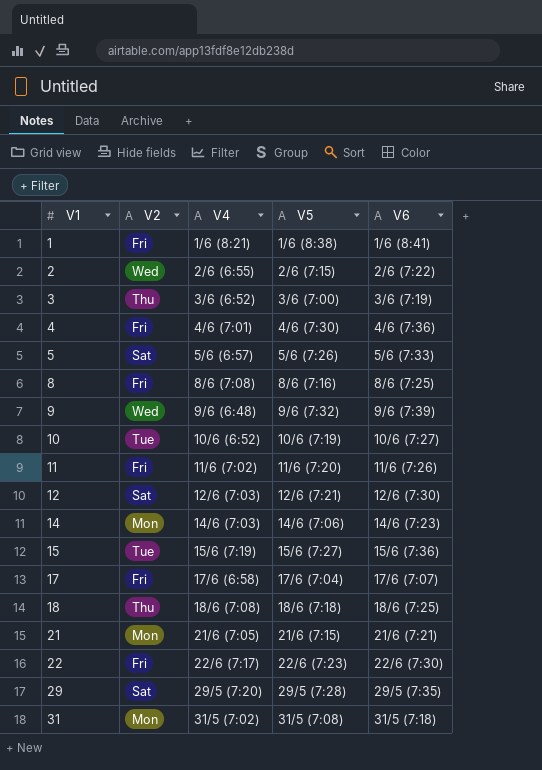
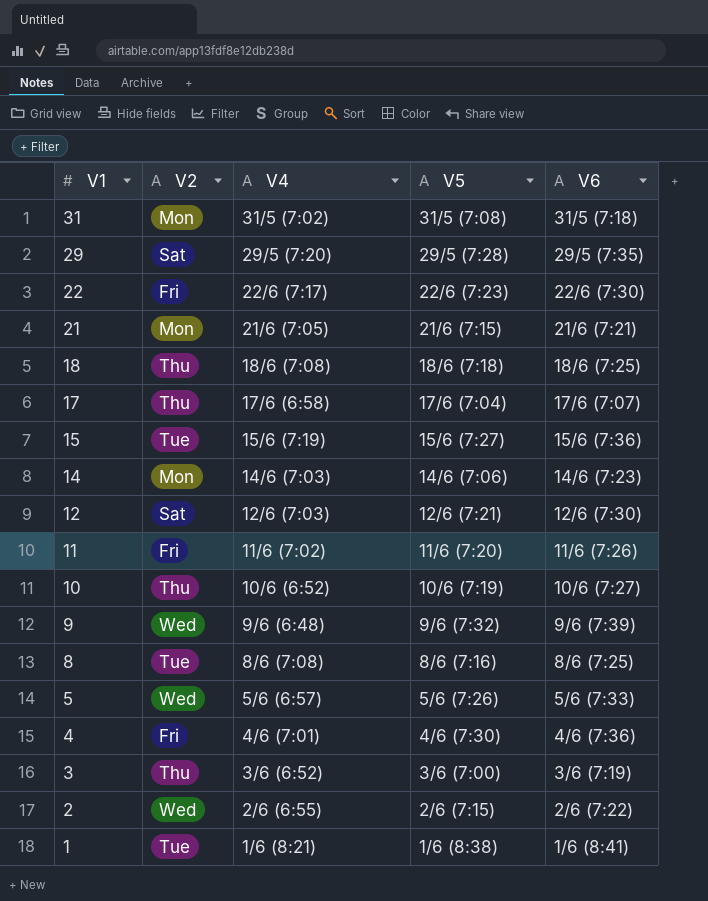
row order: V1 ascending -> V1 descending
17 | V2: Fri -> Thu
10 | V2: Tue -> Thu
8 | V2: Fri -> Tue
5 | V2: Sat -> Wed
1 | V2: Fri -> Tue

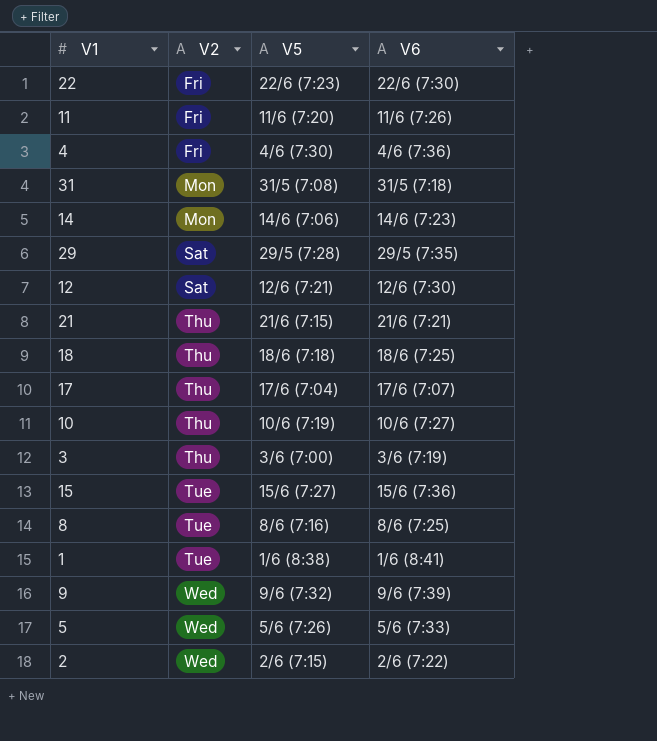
row order: V1 descending -> V2 ascending
column V4 | position: 3 -> none
21 | V2: Mon -> Thu

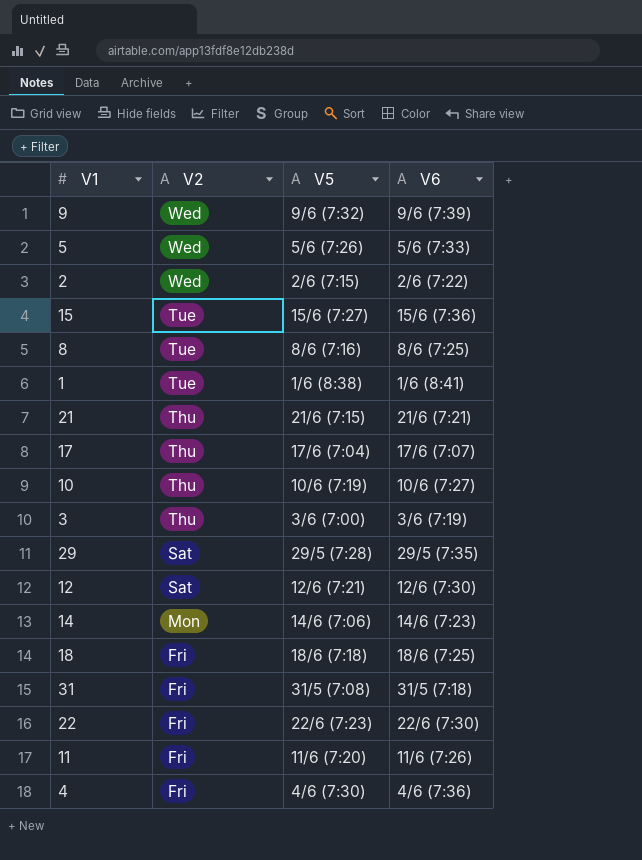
row order: V2 ascending -> V2 descending
18 | V2: Thu -> Fri
31 | V2: Mon -> Fri

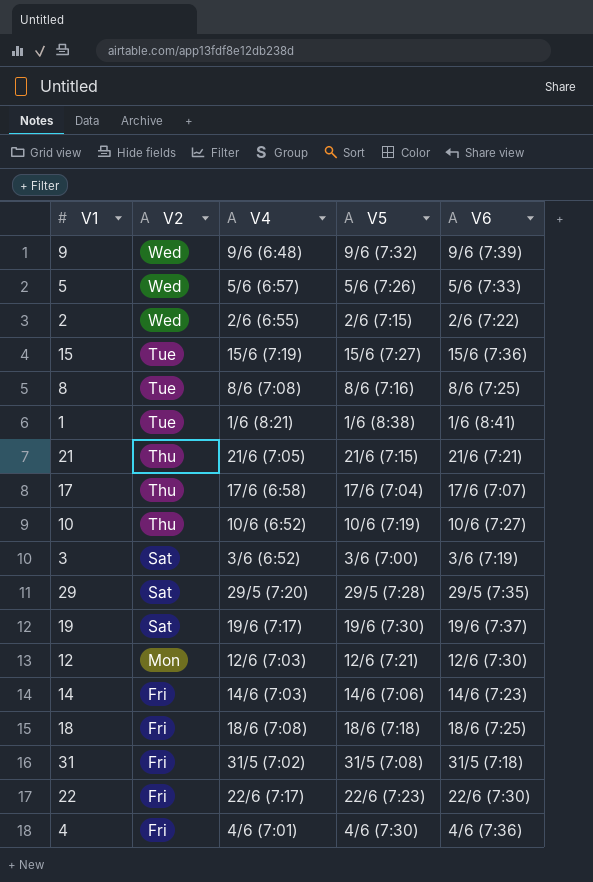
column V4 | position: none -> 3
row 11: Fri | 11/6 (7:20) | 11/6 (7:26) -> none
3 | V2: Thu -> Sat
row 19: none -> Sat | 19/6 (7:17) | 19/6 (7:30) | 19/6 (7:37)
12 | V2: Sat -> Mon
14 | V2: Mon -> Fri

